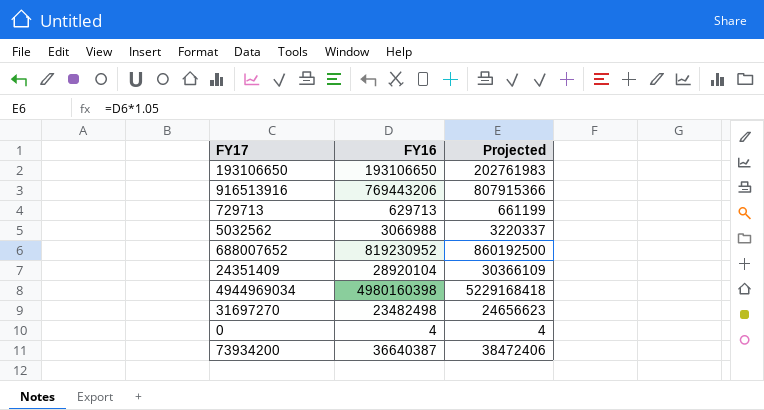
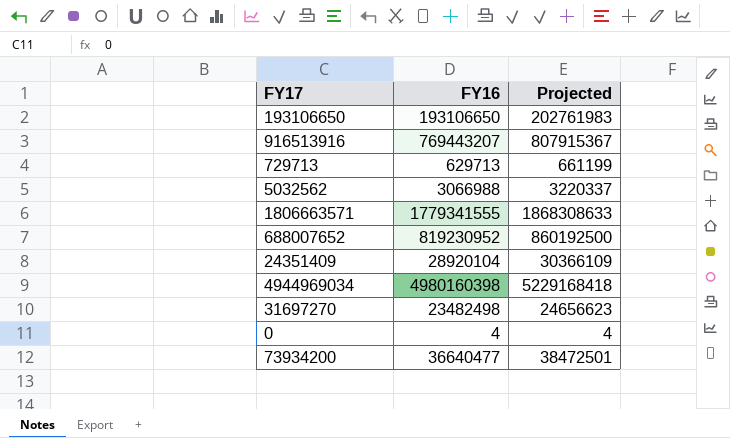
916513916 | FY16: 769443206 -> 769443207
916513916 | Projected: 807915366 -> 807915367
row 1806663571: none -> 1779341555 | 1868308633
73934200 | FY16: 36640387 -> 36640477
73934200 | Projected: 38472406 -> 38472501

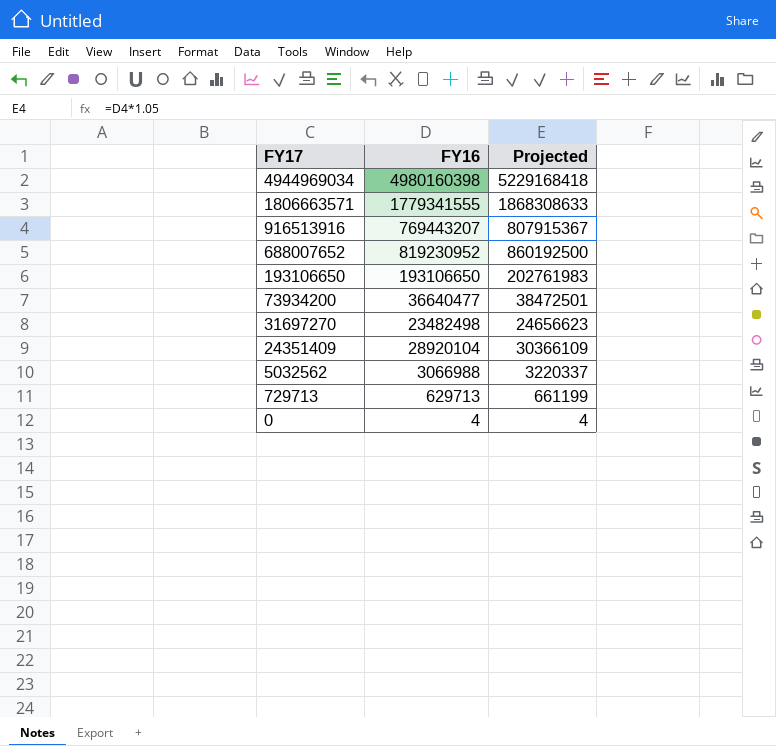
row order: none -> FY17 descending

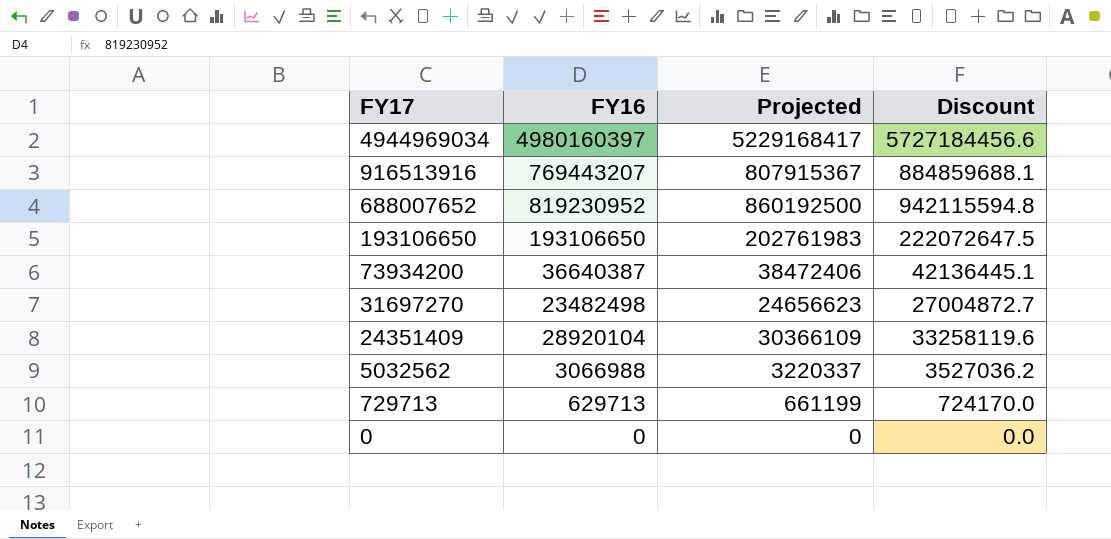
column Discount | formula: none -> [FY16] * 1.15
row 1806663571: 1779341555 | 1868308633 -> none
4944969034 | FY16: 4980160398 -> 4980160397
4944969034 | Projected: 5229168418 -> 5229168417
73934200 | FY16: 36640477 -> 36640387
73934200 | Projected: 38472501 -> 38472406
0 | FY16: 4 -> 0
0 | Projected: 4 -> 0

